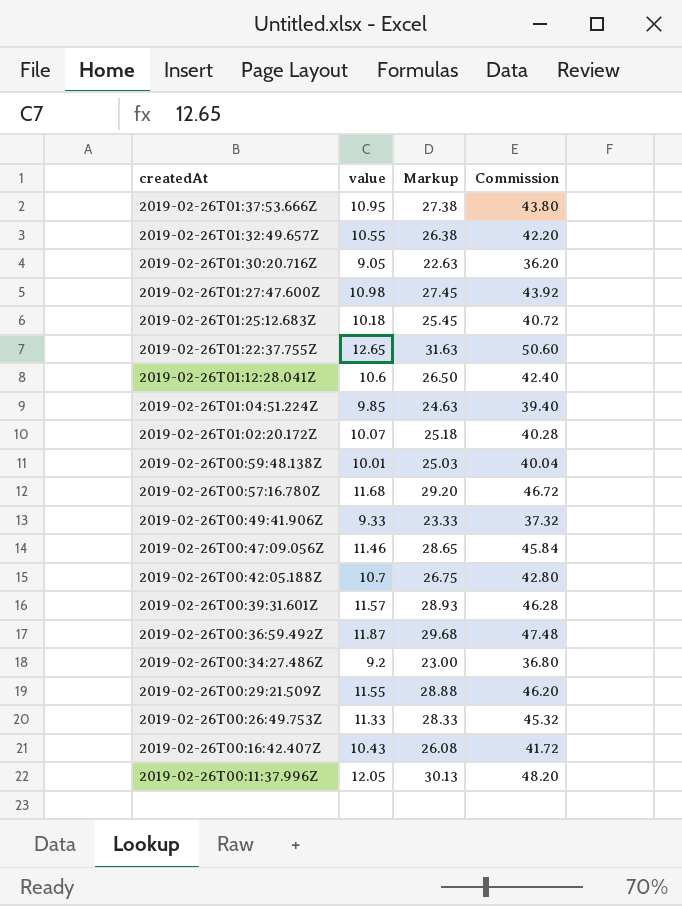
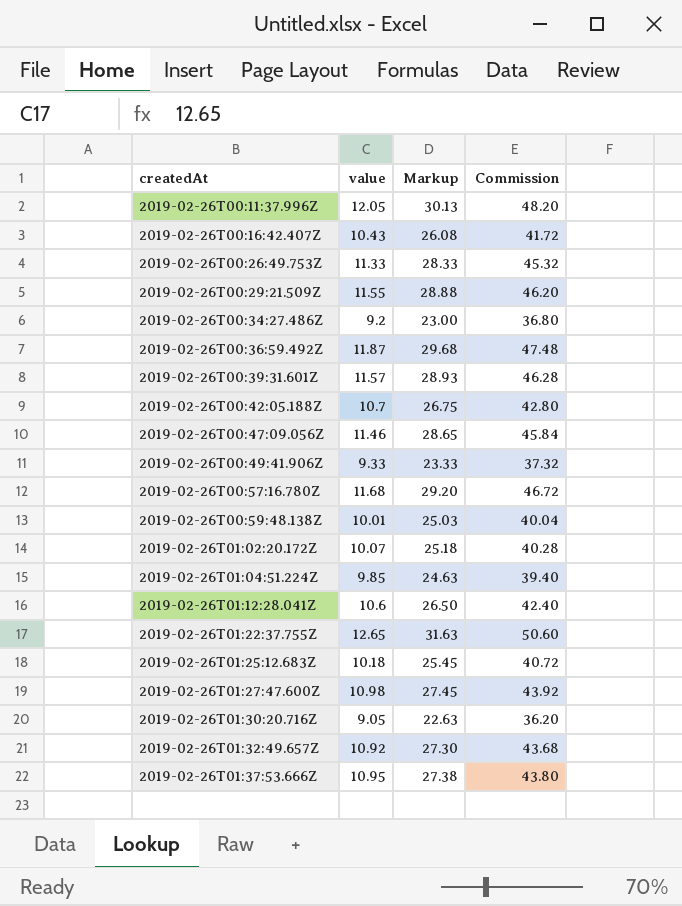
row order: createdAt descending -> createdAt ascending
2019-02-26T01:32:49.657Z | value: 10.55 -> 10.92
2019-02-26T01:32:49.657Z | Markup: 26.38 -> 27.30
2019-02-26T01:32:49.657Z | Commission: 42.20 -> 43.68

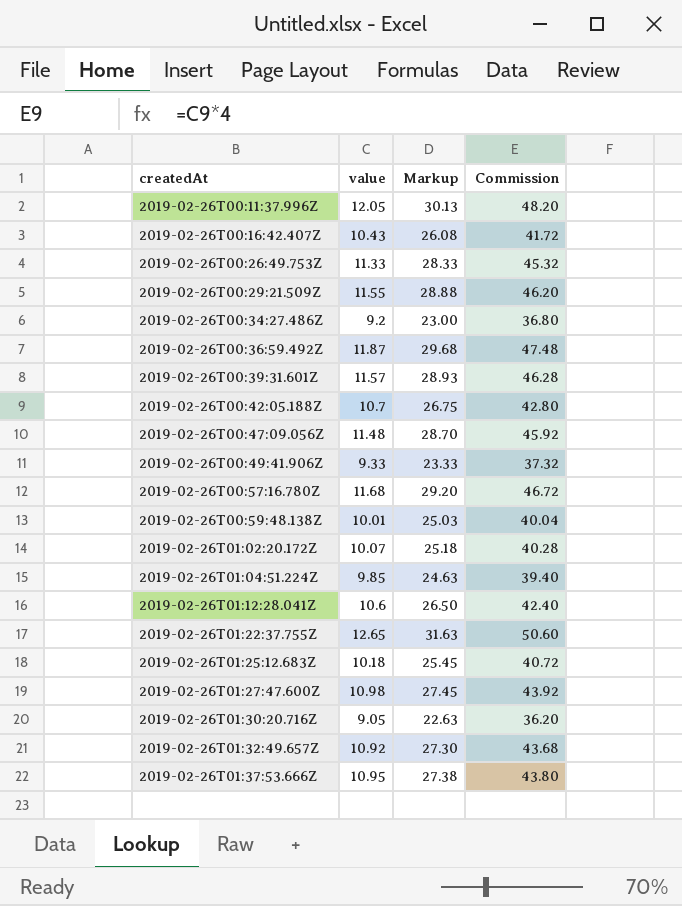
2019-02-26T00:47:09.056Z | value: 11.46 -> 11.48
2019-02-26T00:47:09.056Z | Markup: 28.65 -> 28.70
2019-02-26T00:47:09.056Z | Commission: 45.84 -> 45.92

